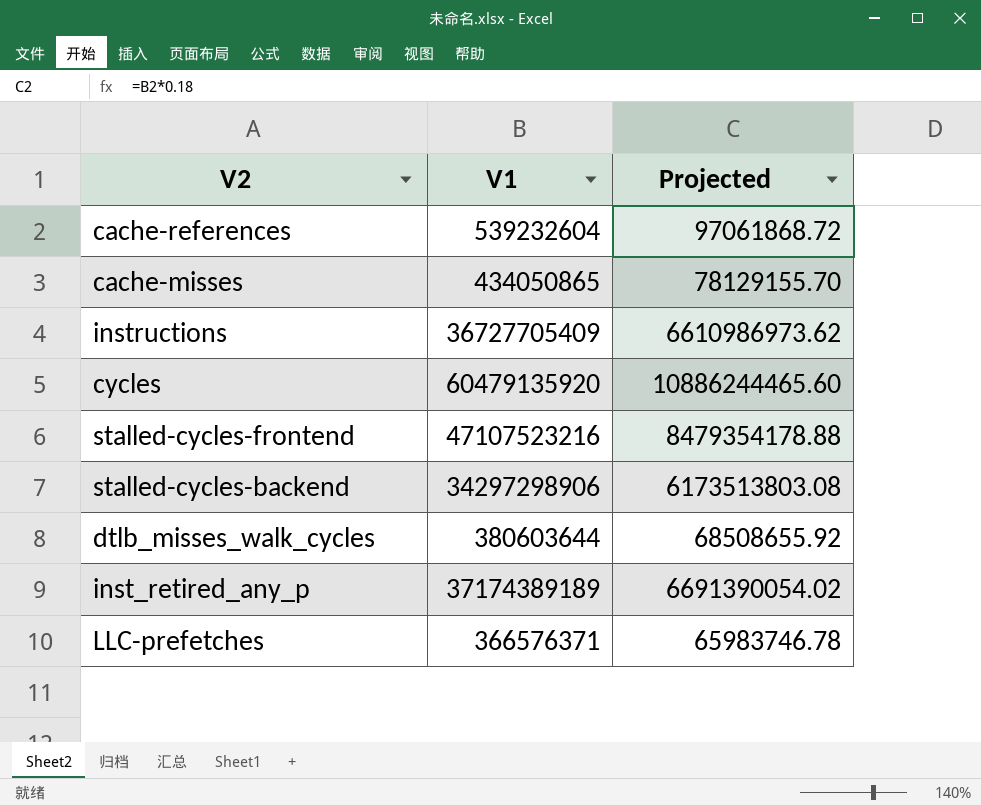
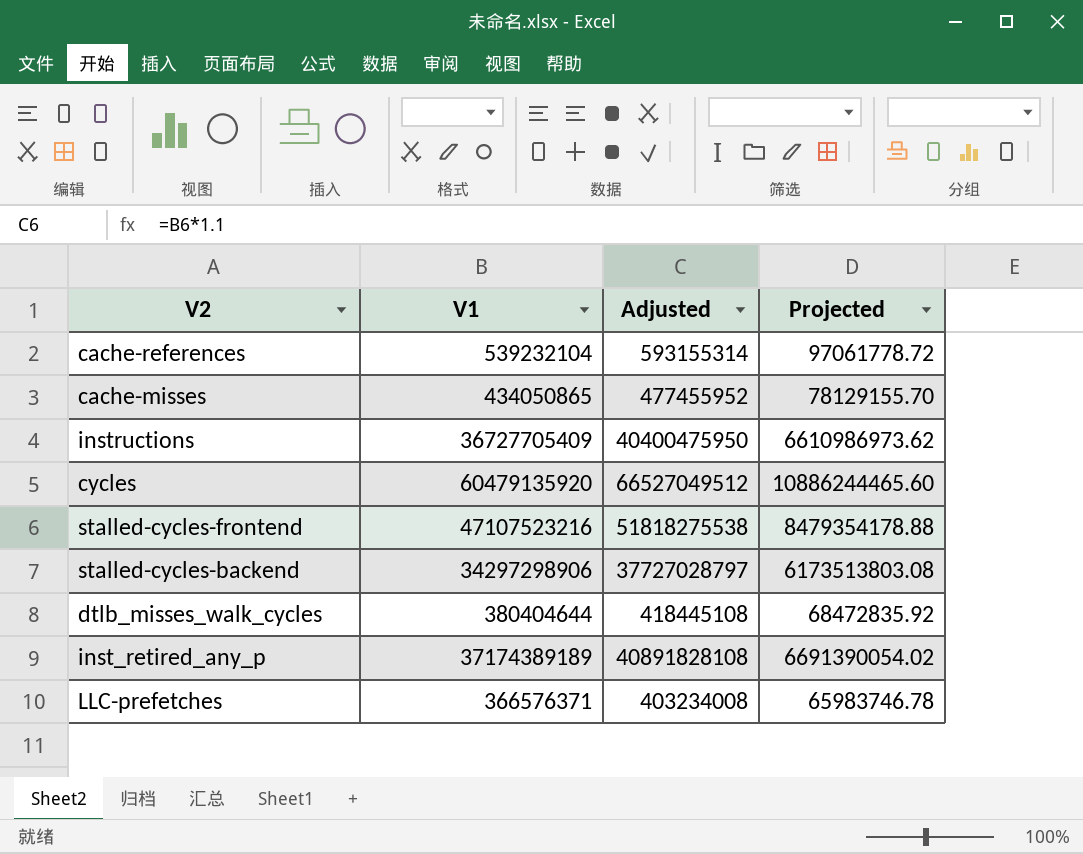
column Adjusted | formula: none -> [V1] * 1.1
cache-references | V1: 539232604 -> 539232104
cache-references | Projected: 97061868.72 -> 97061778.72
dtlb_misses_walk_cycles | V1: 380603644 -> 380404644
dtlb_misses_walk_cycles | Projected: 68508655.92 -> 68472835.92

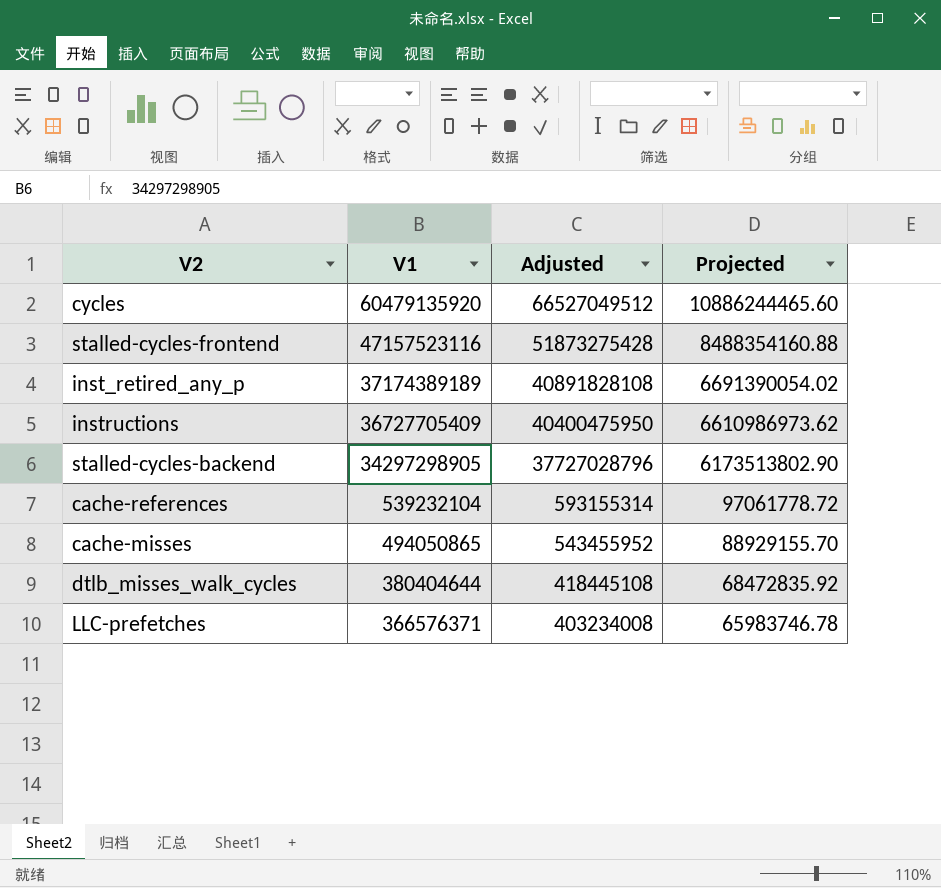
row order: none -> V1 descending
stalled-cycles-frontend | V1: 47107523216 -> 47157523116
stalled-cycles-frontend | Adjusted: 51818275538 -> 51873275428
stalled-cycles-frontend | Projected: 8479354178.88 -> 8488354160.88
stalled-cycles-backend | V1: 34297298906 -> 34297298905
stalled-cycles-backend | Adjusted: 37727028797 -> 37727028796
stalled-cycles-backend | Projected: 6173513803.08 -> 6173513802.90
cache-misses | V1: 434050865 -> 494050865
cache-misses | Adjusted: 477455952 -> 543455952
cache-misses | Projected: 78129155.70 -> 88929155.70

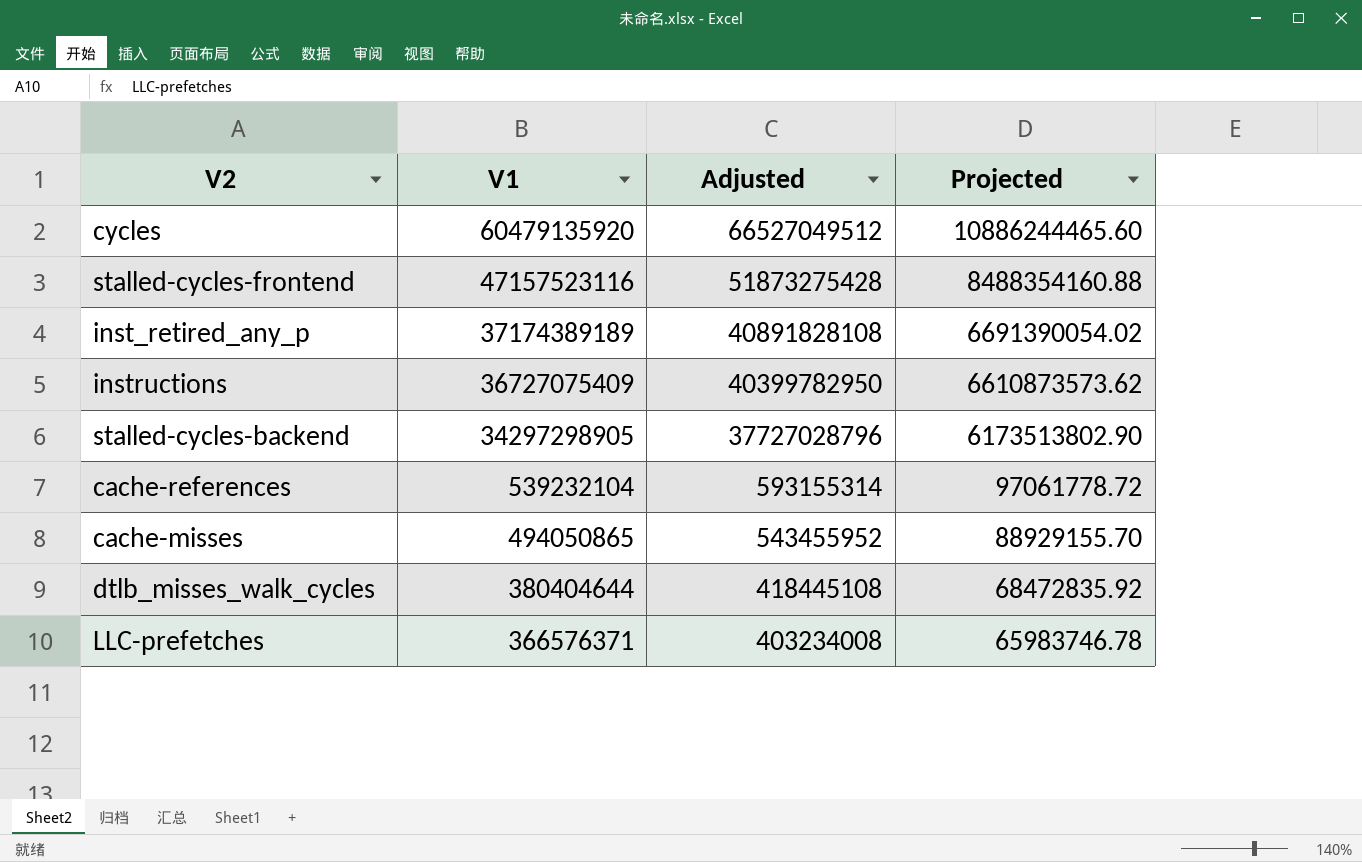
instructions | V1: 36727705409 -> 36727075409
instructions | Adjusted: 40400475950 -> 40399782950
instructions | Projected: 6610986973.62 -> 6610873573.62

